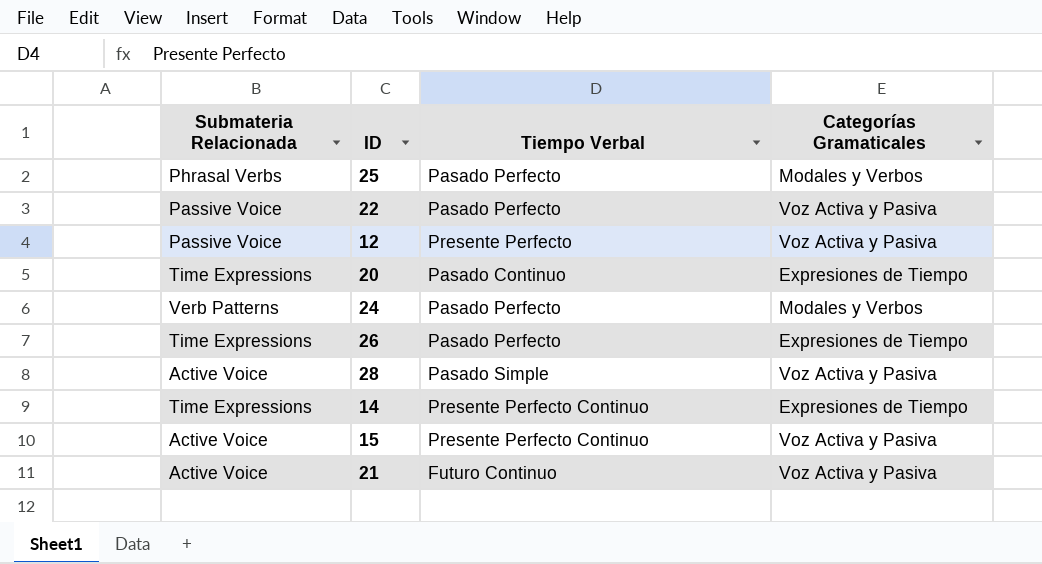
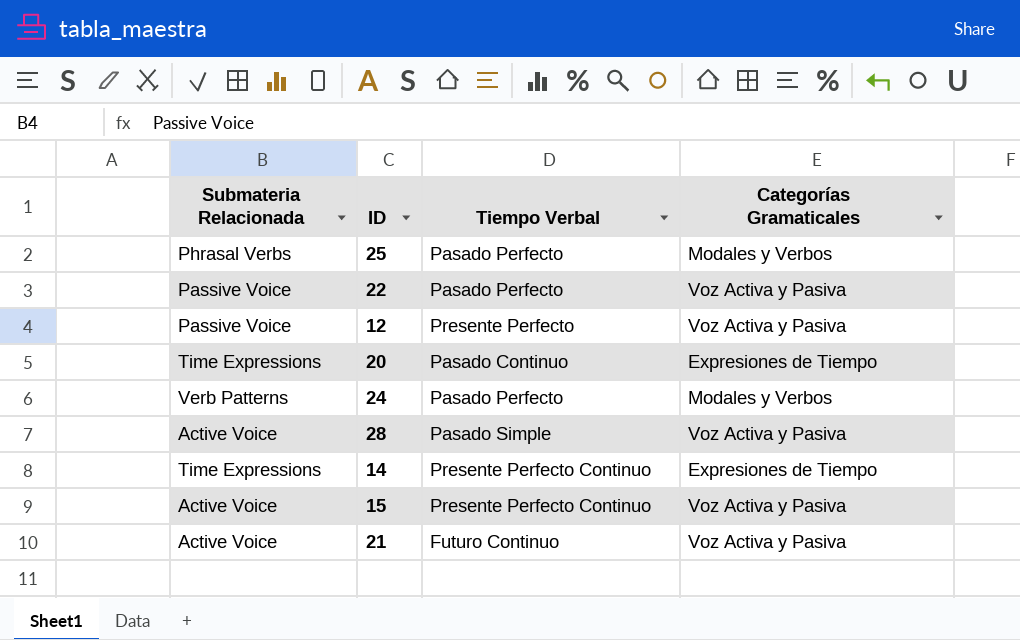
row 26: Time Expressions | Pasado Perfecto | Expresiones de Tiempo -> none

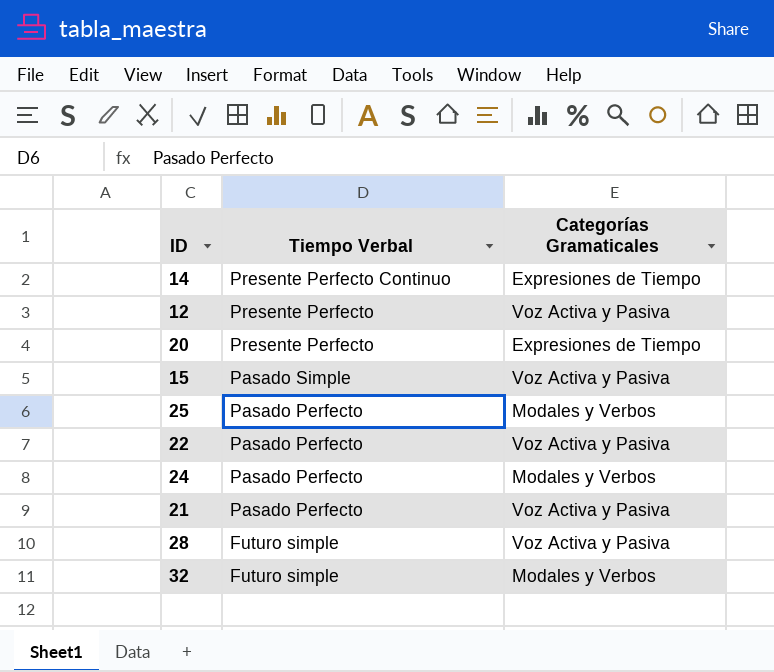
row order: none -> Tiempo Verbal descending
column Submateria Relacionada | position: 1 -> none
20 | Tiempo Verbal: Pasado Continuo -> Presente Perfecto
15 | Tiempo Verbal: Presente Perfecto Continuo -> Pasado Simple
21 | Tiempo Verbal: Futuro Continuo -> Pasado Perfecto
28 | Tiempo Verbal: Pasado Simple -> Futuro simple
row 32: none -> Futuro simple | Modales y Verbos

